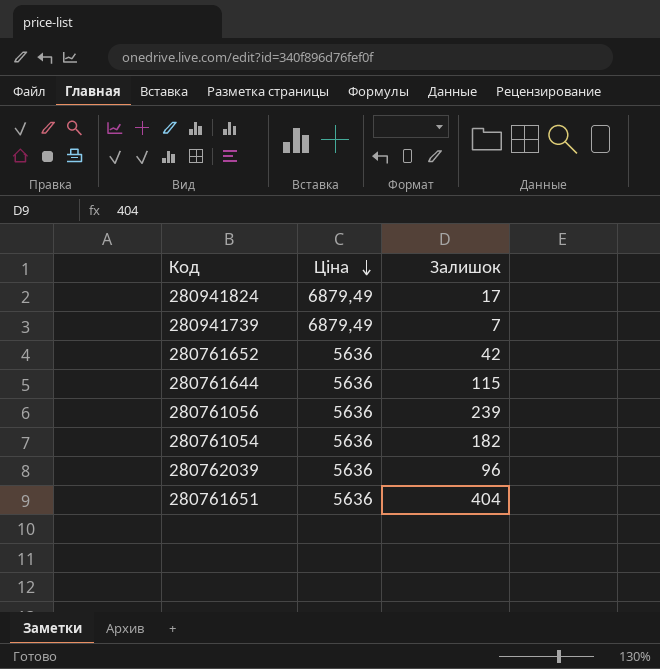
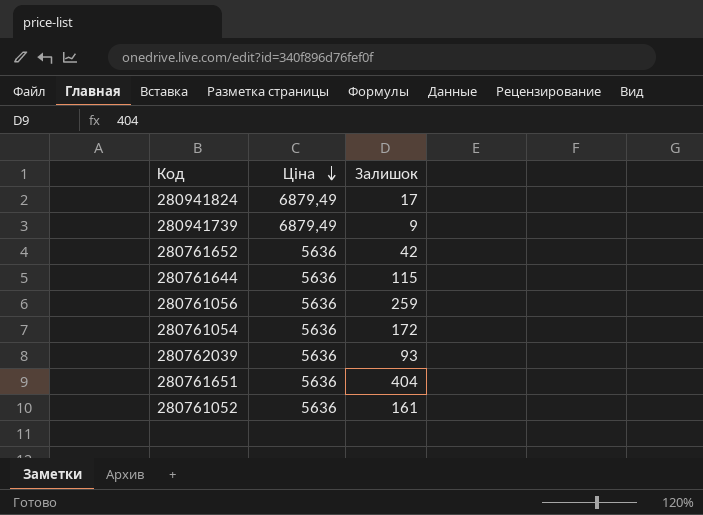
280941739 | Залишок: 7 -> 9
280761056 | Залишок: 239 -> 259
280761054 | Залишок: 182 -> 172
280762039 | Залишок: 96 -> 93
row 280761052: none -> 5636 | 161

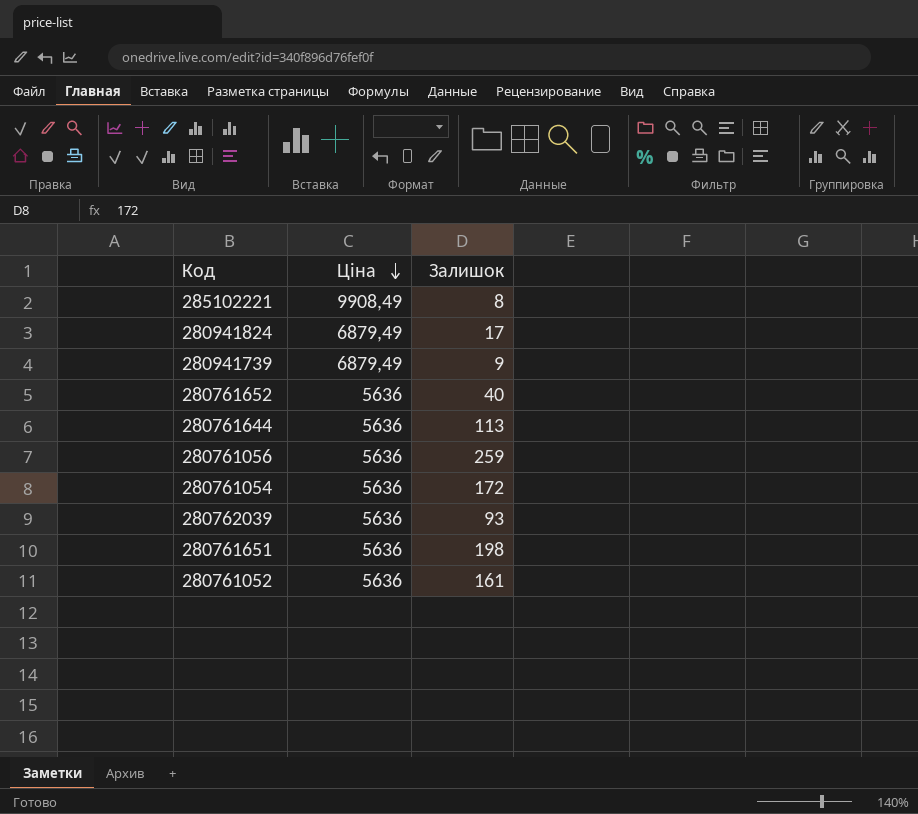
row 285102221: none -> 9908,49 | 8
280761652 | Залишок: 42 -> 40
280761644 | Залишок: 115 -> 113
280761651 | Залишок: 404 -> 198

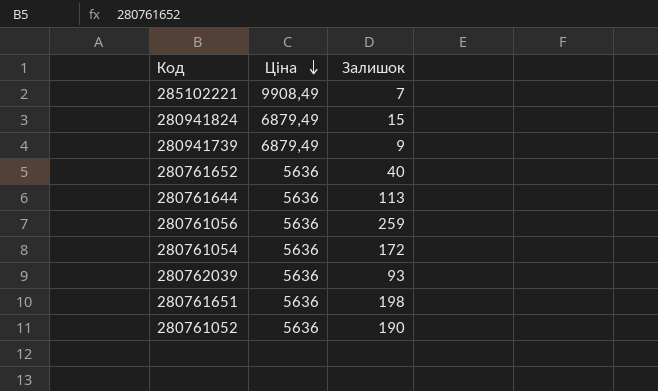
285102221 | Залишок: 8 -> 7
280941824 | Залишок: 17 -> 15
280761052 | Залишок: 161 -> 190

